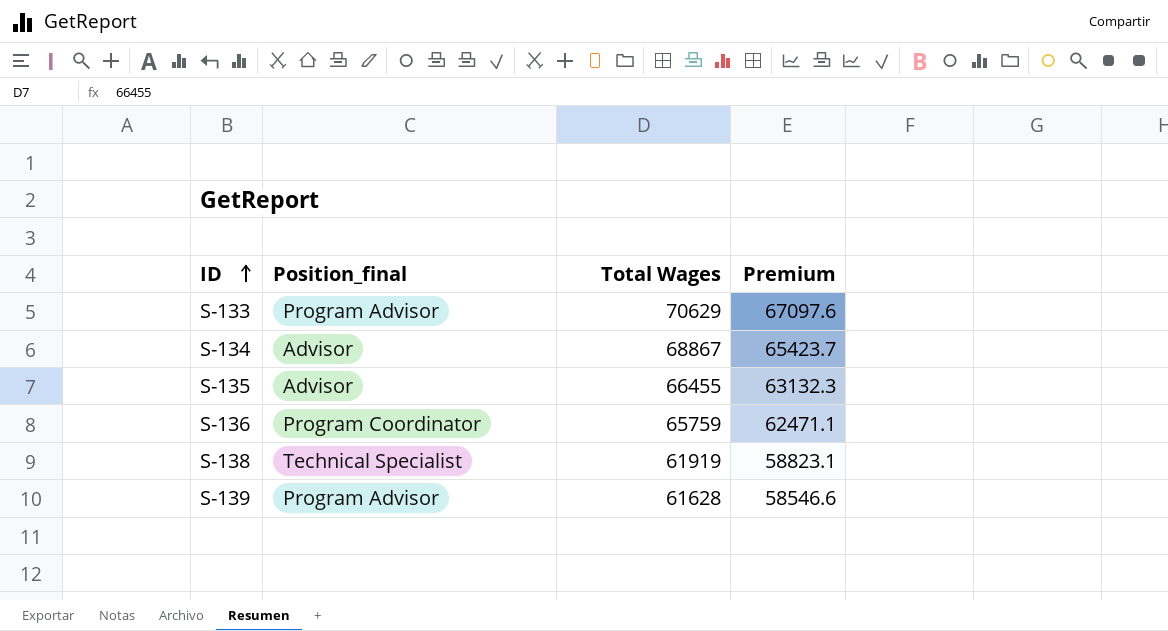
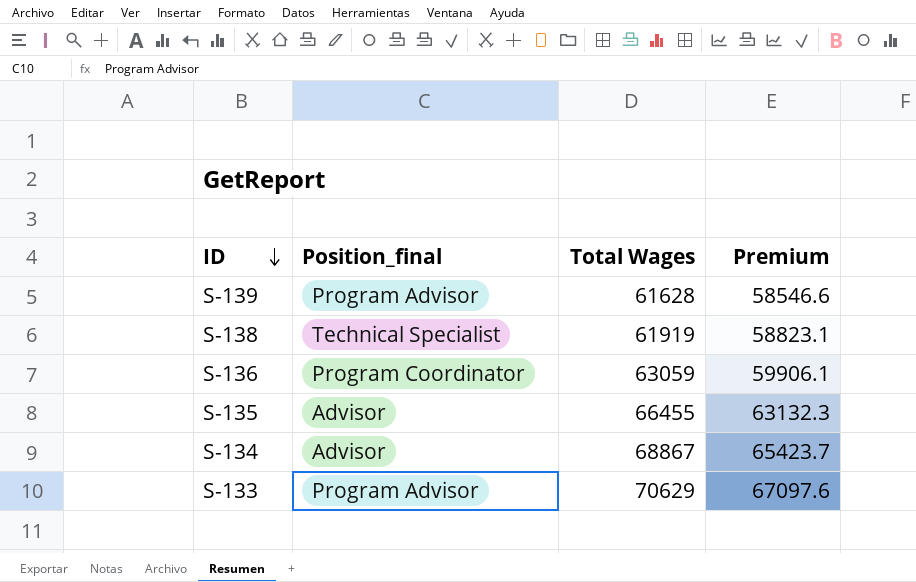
row order: ID ascending -> ID descending
S-136 | Total Wages: 65759 -> 63059
S-136 | Premium: 62471.1 -> 59906.1

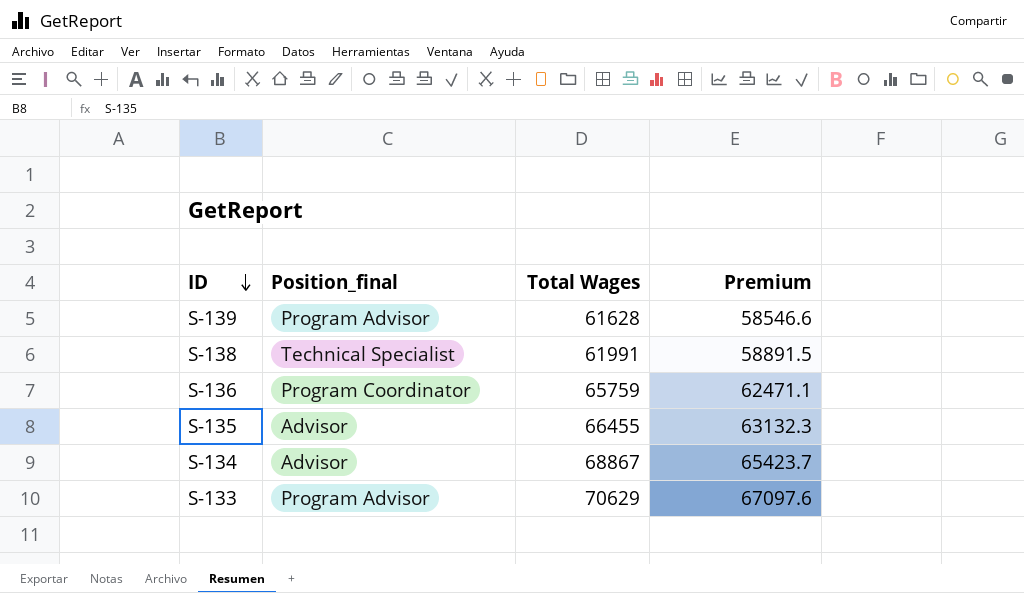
S-138 | Total Wages: 61919 -> 61991
S-138 | Premium: 58823.1 -> 58891.5
S-136 | Total Wages: 63059 -> 65759
S-136 | Premium: 59906.1 -> 62471.1

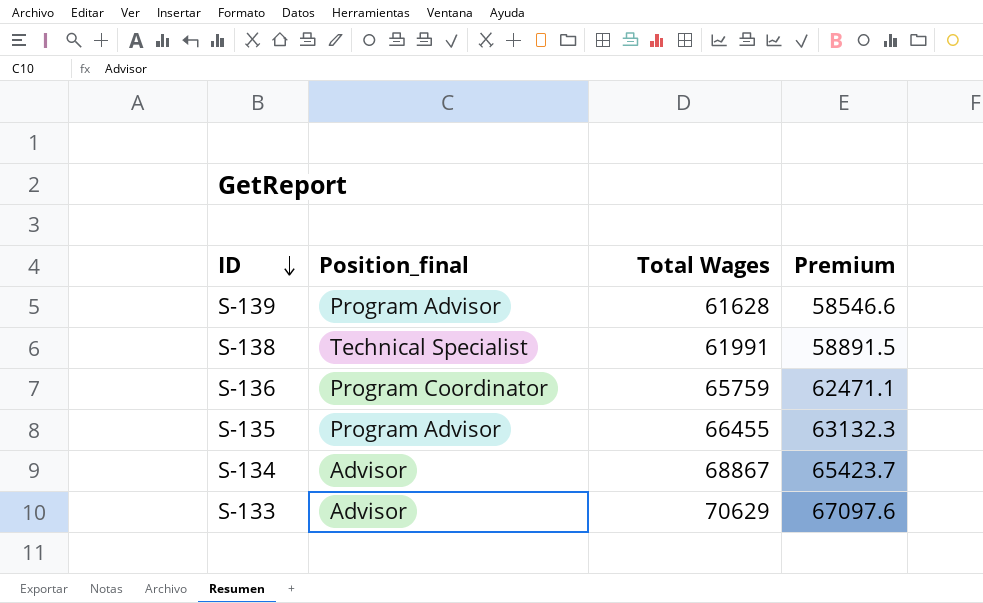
S-135 | Position_final: Advisor -> Program Advisor
S-133 | Position_final: Program Advisor -> Advisor

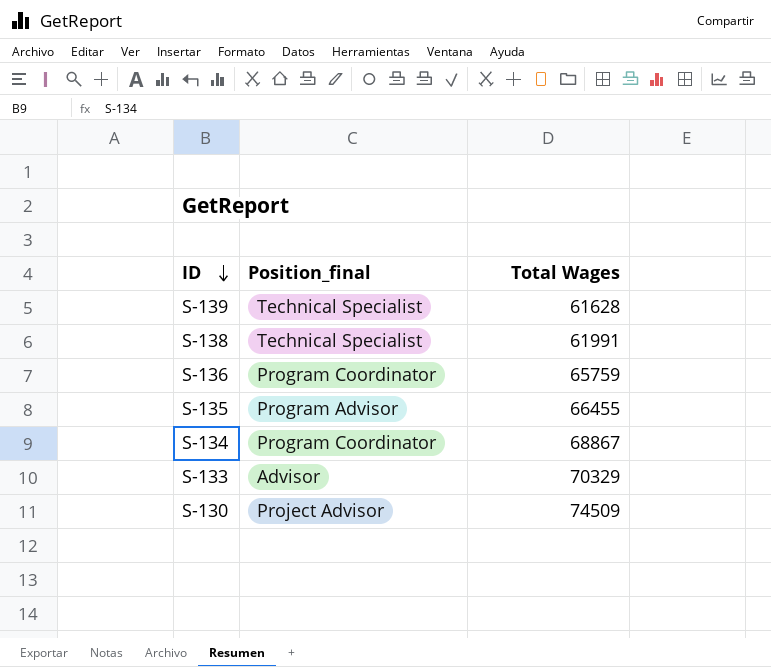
column Premium | formula: [Total Wages] * 0.95 -> none
S-139 | Position_final: Program Advisor -> Technical Specialist
S-134 | Position_final: Advisor -> Program Coordinator
S-133 | Total Wages: 70629 -> 70329
row S-130: none -> Project Advisor | 74509

